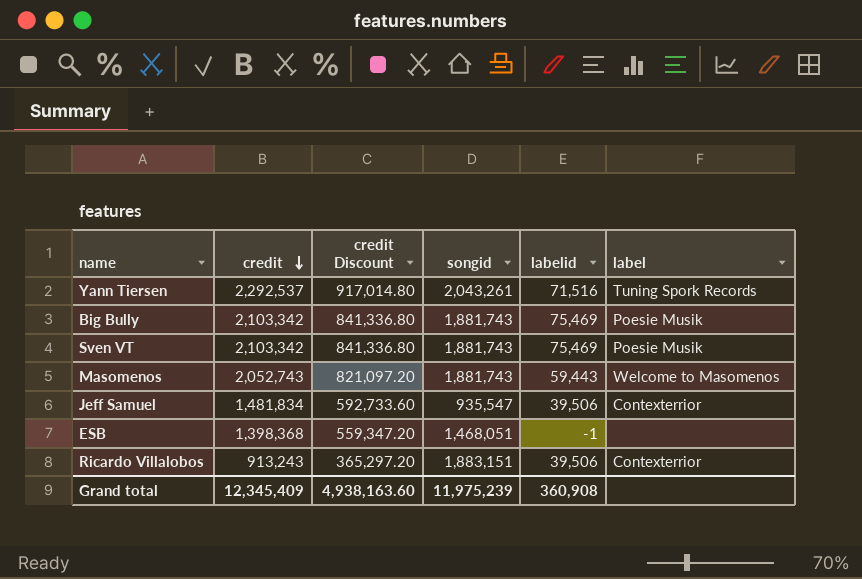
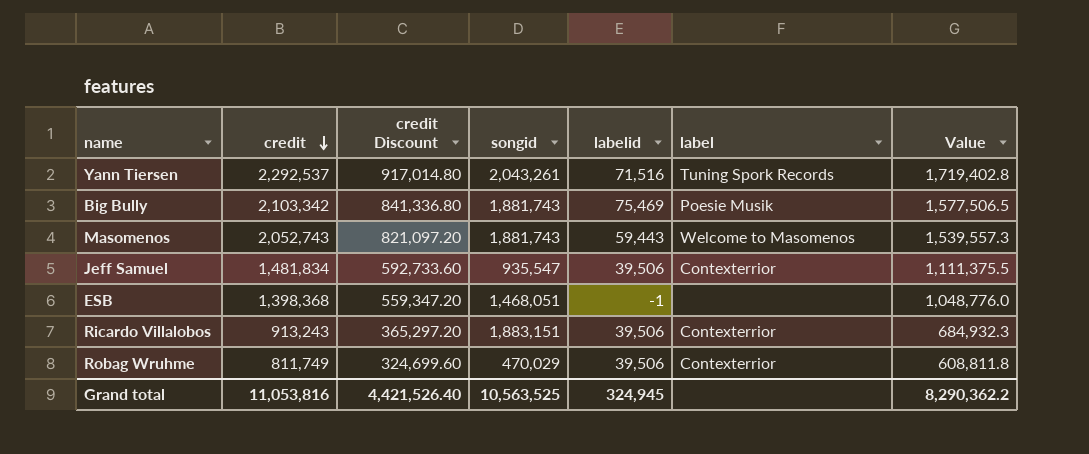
column Value | formula: none -> [credit] * 0.75
row Sven VT: 2,103,342 | 841,336.80 | 1,881,743 | 75,469 | Poesie Musik -> none
row Robag Wruhme: none -> 811,749 | 324,699.60 | 470,029 | 39,506 | Contexterrior | 608,811.8
Grand total | credit: 12,345,409 -> 11,053,816
Grand total | credit Discount: 4,938,163.60 -> 4,421,526.40
Grand total | songid: 11,975,239 -> 10,563,525
Grand total | labelid: 360,908 -> 324,945

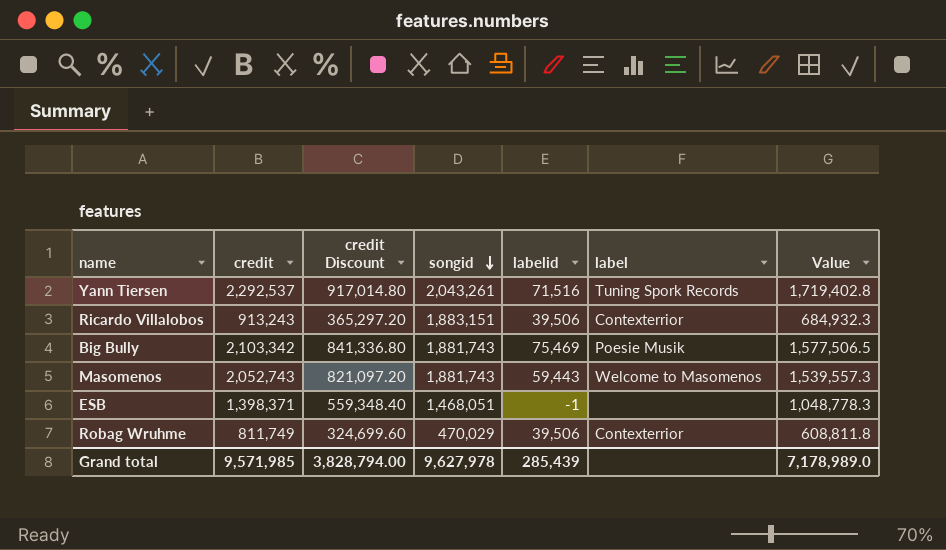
row order: credit descending -> songid descending
row Jeff Samuel: 1,481,834 | 592,733.60 | 935,547 | 39,506 | Contexterrior | 1,111,375.5 -> none
ESB | credit: 1,398,368 -> 1,398,371
ESB | credit Discount: 559,347.20 -> 559,348.40
ESB | Value: 1,048,776.0 -> 1,048,778.3
Grand total | credit: 11,053,816 -> 9,571,985
Grand total | credit Discount: 4,421,526.40 -> 3,828,794.00
Grand total | songid: 10,563,525 -> 9,627,978
Grand total | labelid: 324,945 -> 285,439
Grand total | Value: 8,290,362.2 -> 7,178,989.0

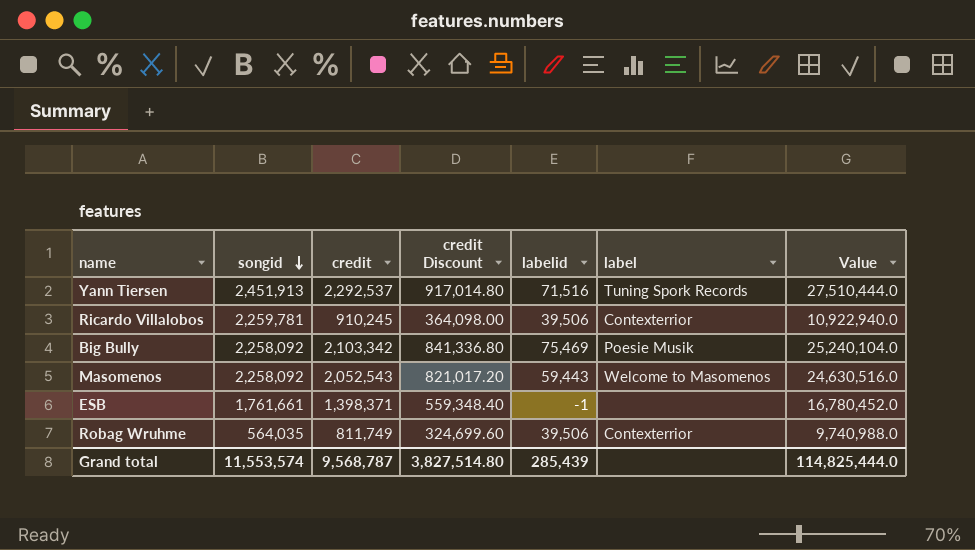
column songid | position: 4 -> 2
column Value | formula: [credit] * 0.75 -> [credit] * 12
Yann Tiersen | songid: 2,043,261 -> 2,451,913
Ricardo Villalobos | songid: 1,883,151 -> 2,259,781
Ricardo Villalobos | credit: 913,243 -> 910,245
Ricardo Villalobos | credit Discount: 365,297.20 -> 364,098.00
Big Bully | songid: 1,881,743 -> 2,258,092
Masomenos | songid: 1,881,743 -> 2,258,092
Masomenos | credit: 2,052,743 -> 2,052,543
Masomenos | credit Discount: 821,097.20 -> 821,017.20
ESB | songid: 1,468,051 -> 1,761,661
Robag Wruhme | songid: 470,029 -> 564,035
Grand total | songid: 9,627,978 -> 11,553,574
Grand total | credit: 9,571,985 -> 9,568,787
Grand total | credit Discount: 3,828,794.00 -> 3,827,514.80
Grand total | Value: 7,178,989.0 -> 114,825,444.0

